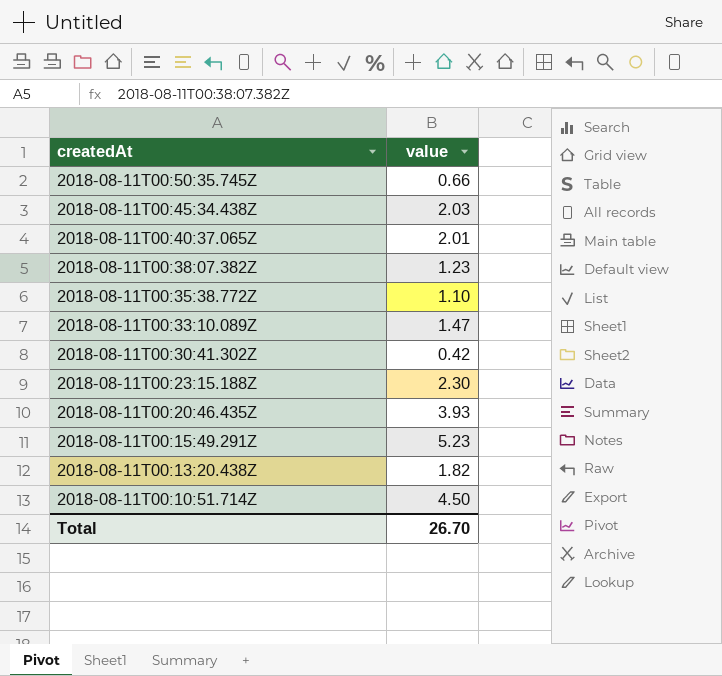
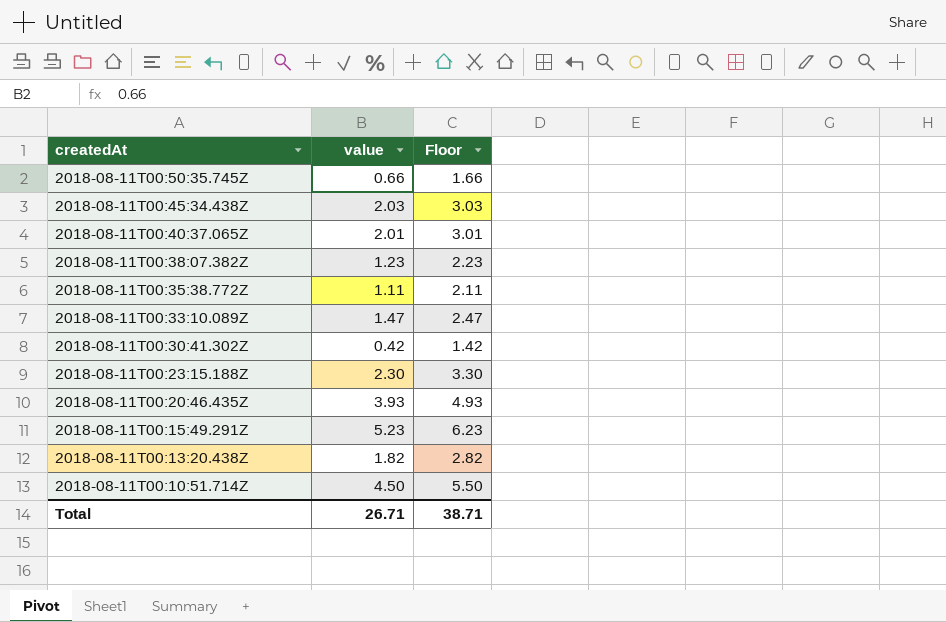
column Floor | formula: none -> [value] + 1
2018-08-11T00:35:38.772Z | value: 1.10 -> 1.11
Total | value: 26.70 -> 26.71

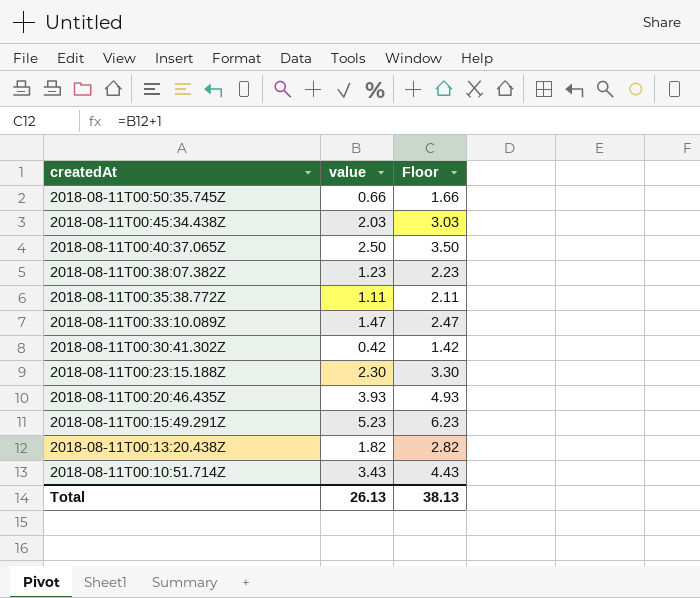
2018-08-11T00:40:37.065Z | value: 2.01 -> 2.50
2018-08-11T00:40:37.065Z | Floor: 3.01 -> 3.50
2018-08-11T00:10:51.714Z | value: 4.50 -> 3.43
2018-08-11T00:10:51.714Z | Floor: 5.50 -> 4.43
Total | value: 26.71 -> 26.13
Total | Floor: 38.71 -> 38.13

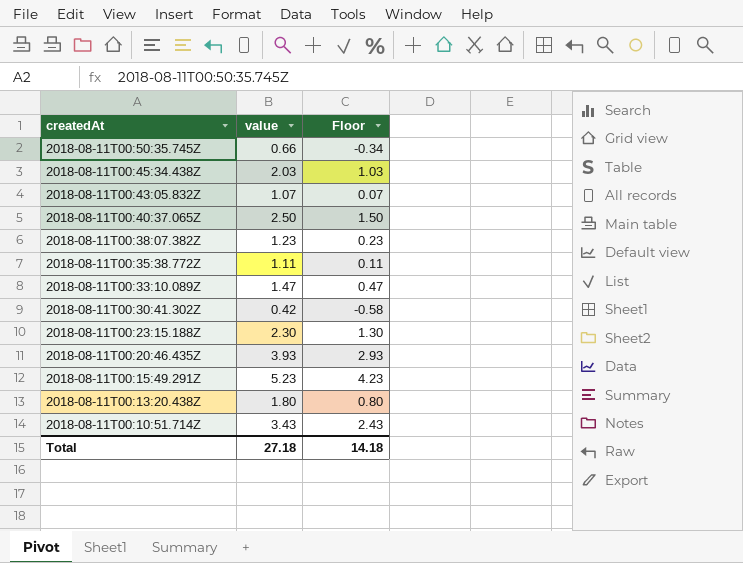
column Floor | formula: [value] + 1 -> [value] - 1
row 2018-08-11T00:43:05.832Z: none -> 1.07 | 0.07
2018-08-11T00:13:20.438Z | value: 1.82 -> 1.80
Total | value: 26.13 -> 27.18
Total | Floor: 38.13 -> 14.18

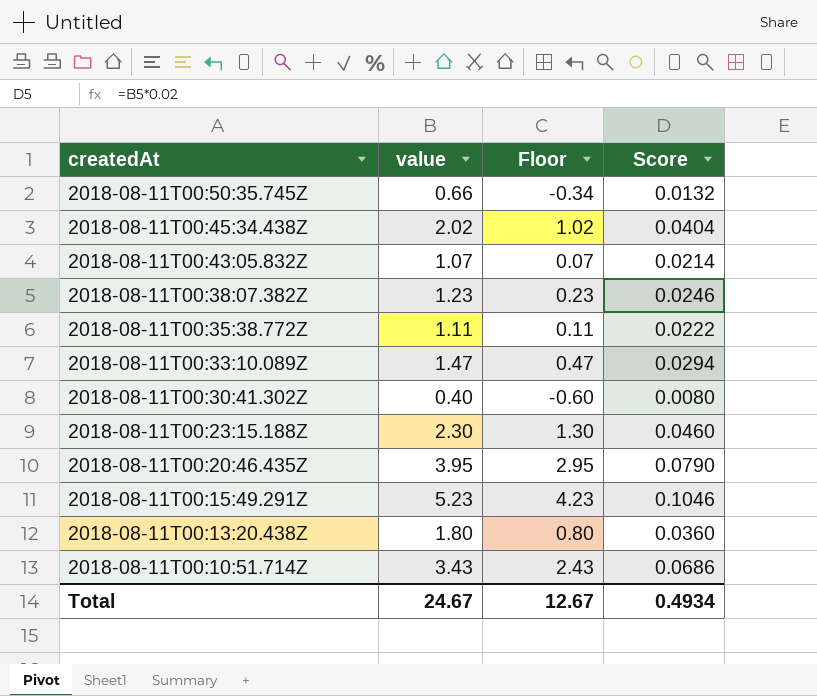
column Score | formula: none -> [value] * 0.02
row 2018-08-11T00:40:37.065Z: 2.50 | 1.50 -> none
2018-08-11T00:45:34.438Z | value: 2.03 -> 2.02
2018-08-11T00:45:34.438Z | Floor: 1.03 -> 1.02
2018-08-11T00:30:41.302Z | value: 0.42 -> 0.40
2018-08-11T00:30:41.302Z | Floor: -0.58 -> -0.60
2018-08-11T00:20:46.435Z | value: 3.93 -> 3.95
2018-08-11T00:20:46.435Z | Floor: 2.93 -> 2.95
Total | value: 27.18 -> 24.67
Total | Floor: 14.18 -> 12.67

